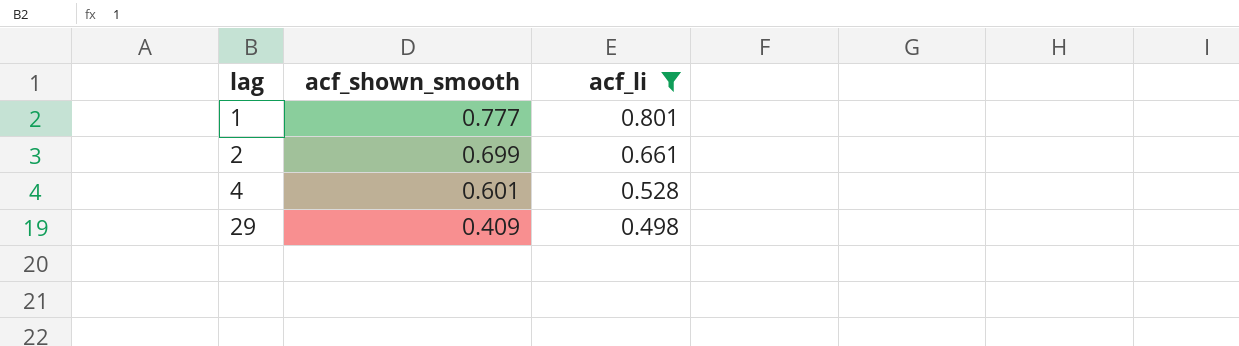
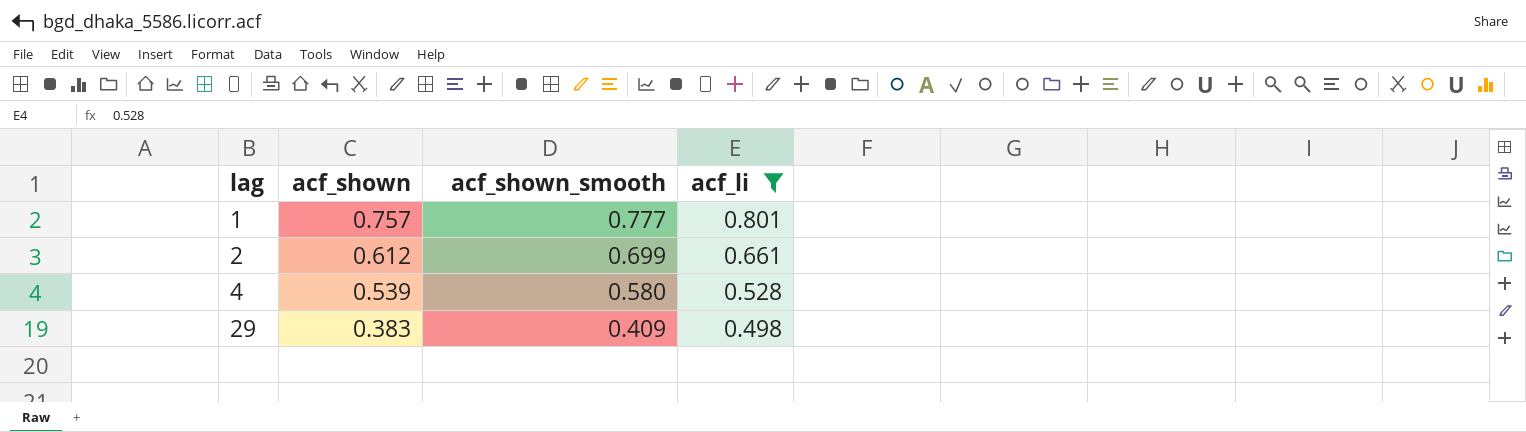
column acf_shown | position: none -> 2
4 | acf_shown_smooth: 0.601 -> 0.580

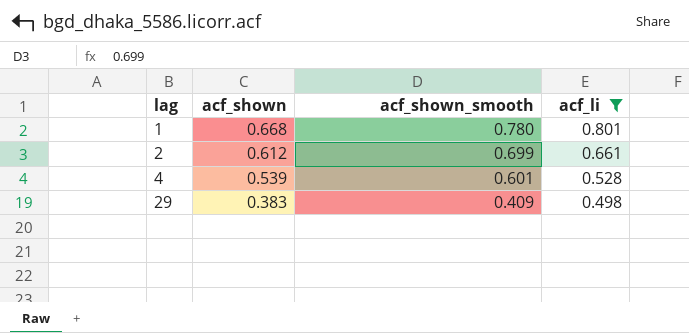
1 | acf_shown: 0.757 -> 0.668
1 | acf_shown_smooth: 0.777 -> 0.780
4 | acf_shown_smooth: 0.580 -> 0.601

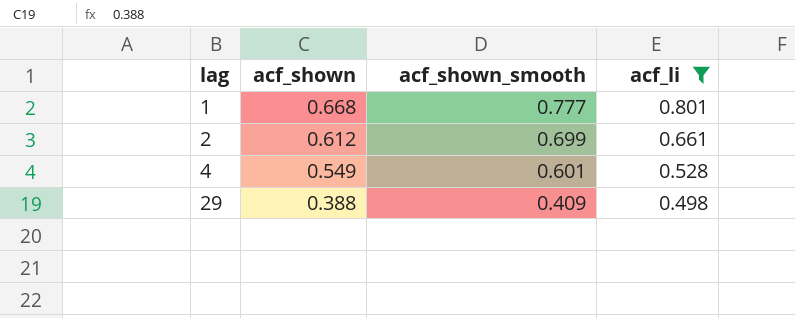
1 | acf_shown_smooth: 0.780 -> 0.777
4 | acf_shown: 0.539 -> 0.549
29 | acf_shown: 0.383 -> 0.388

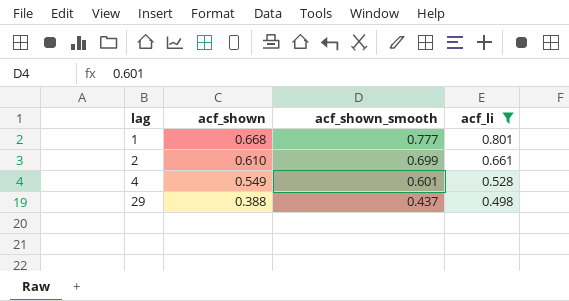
2 | acf_shown: 0.612 -> 0.610
29 | acf_shown_smooth: 0.409 -> 0.437

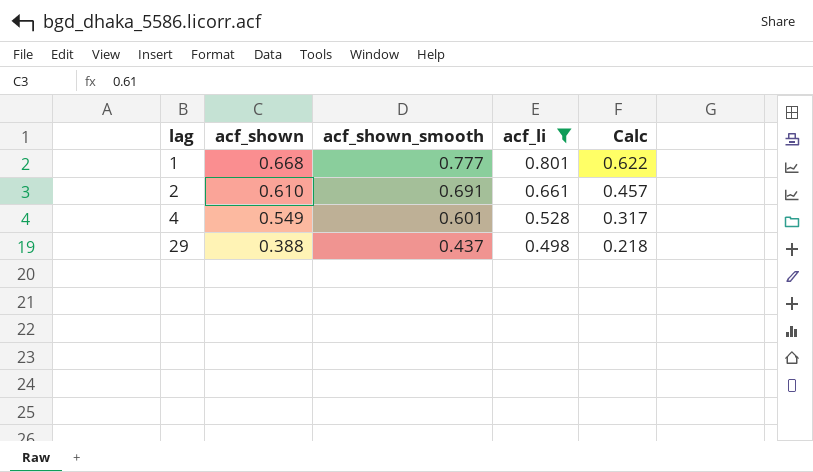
column Calc | formula: none -> [acf_shown_smooth] * [acf_li]
2 | acf_shown_smooth: 0.699 -> 0.691

